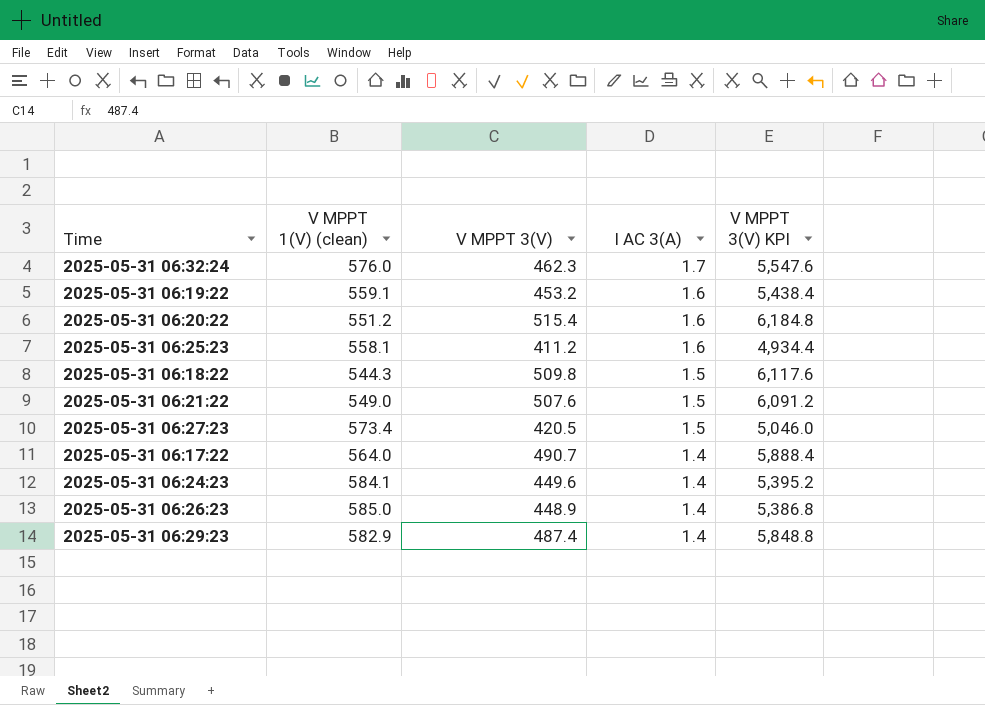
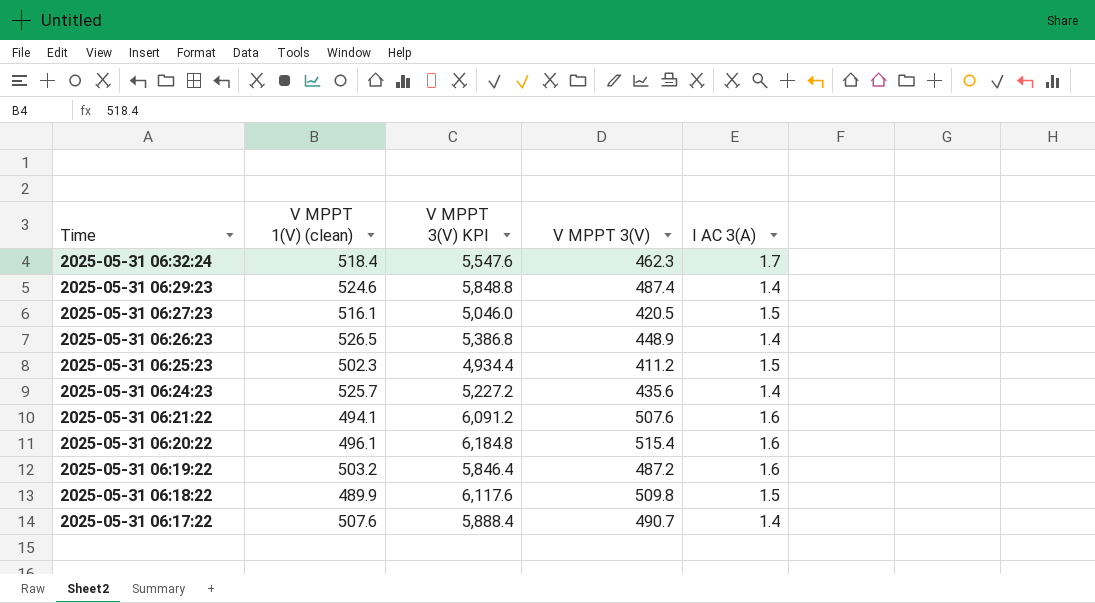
row order: I AC 3(A) descending -> Time descending
column V MPPT 3(V) KPI | position: 5 -> 3
2025-05-31 06:32:24 | V MPPT 1(V) (clean): 576.0 -> 518.4
2025-05-31 06:29:23 | V MPPT 1(V) (clean): 582.9 -> 524.6
2025-05-31 06:27:23 | V MPPT 1(V) (clean): 573.4 -> 516.1
2025-05-31 06:26:23 | V MPPT 1(V) (clean): 585.0 -> 526.5
2025-05-31 06:25:23 | V MPPT 1(V) (clean): 558.1 -> 502.3
2025-05-31 06:25:23 | I AC 3(A): 1.6 -> 1.5
2025-05-31 06:24:23 | V MPPT 1(V) (clean): 584.1 -> 525.7
2025-05-31 06:24:23 | V MPPT 3(V) KPI: 5,395.2 -> 5,227.2
2025-05-31 06:24:23 | V MPPT 3(V): 449.6 -> 435.6
2025-05-31 06:21:22 | V MPPT 1(V) (clean): 549.0 -> 494.1
2025-05-31 06:21:22 | I AC 3(A): 1.5 -> 1.6
2025-05-31 06:20:22 | V MPPT 1(V) (clean): 551.2 -> 496.1
2025-05-31 06:19:22 | V MPPT 1(V) (clean): 559.1 -> 503.2
2025-05-31 06:19:22 | V MPPT 3(V) KPI: 5,438.4 -> 5,846.4
2025-05-31 06:19:22 | V MPPT 3(V): 453.2 -> 487.2
2025-05-31 06:18:22 | V MPPT 1(V) (clean): 544.3 -> 489.9
2025-05-31 06:17:22 | V MPPT 1(V) (clean): 564.0 -> 507.6

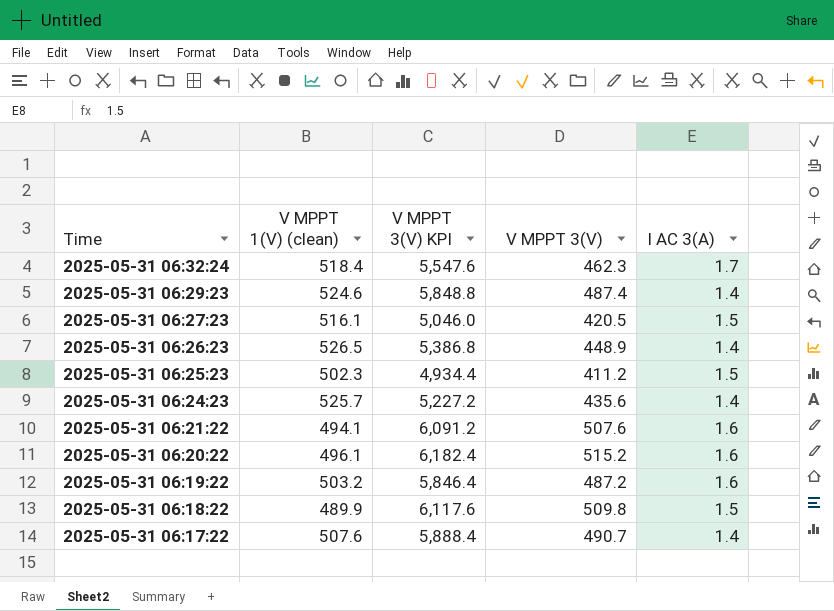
2025-05-31 06:20:22 | V MPPT 3(V) KPI: 6,184.8 -> 6,182.4
2025-05-31 06:20:22 | V MPPT 3(V): 515.4 -> 515.2

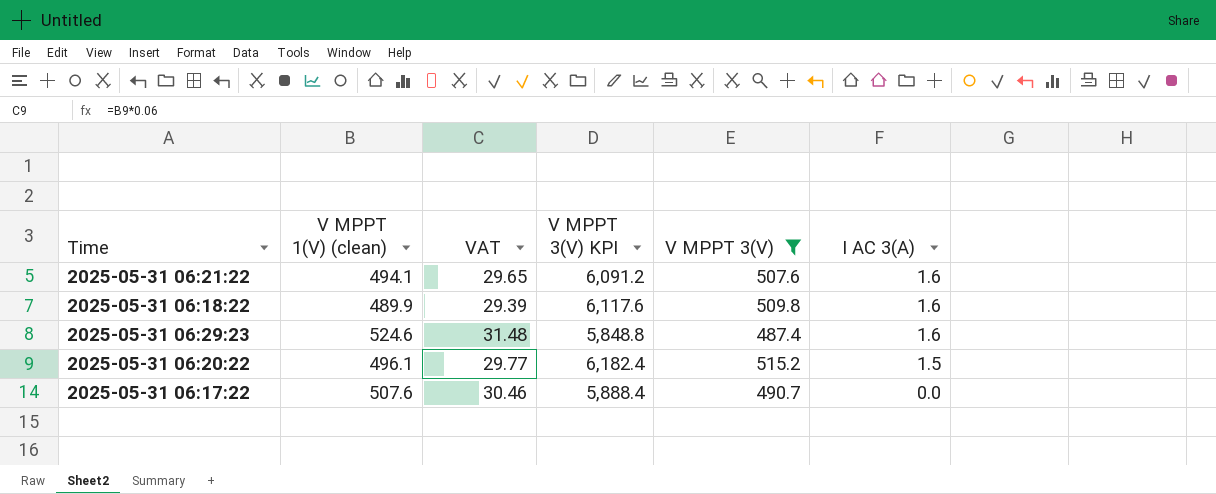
filter: none -> V MPPT 3(V) >= 487.4
row order: Time descending -> I AC 3(A) descending
column VAT | formula: none -> [V MPPT 1(V) (clean)] * 0.06
2025-05-31 06:18:22 | I AC 3(A): 1.5 -> 1.6
2025-05-31 06:29:23 | I AC 3(A): 1.4 -> 1.6
2025-05-31 06:20:22 | I AC 3(A): 1.6 -> 1.5
2025-05-31 06:17:22 | I AC 3(A): 1.4 -> 0.0

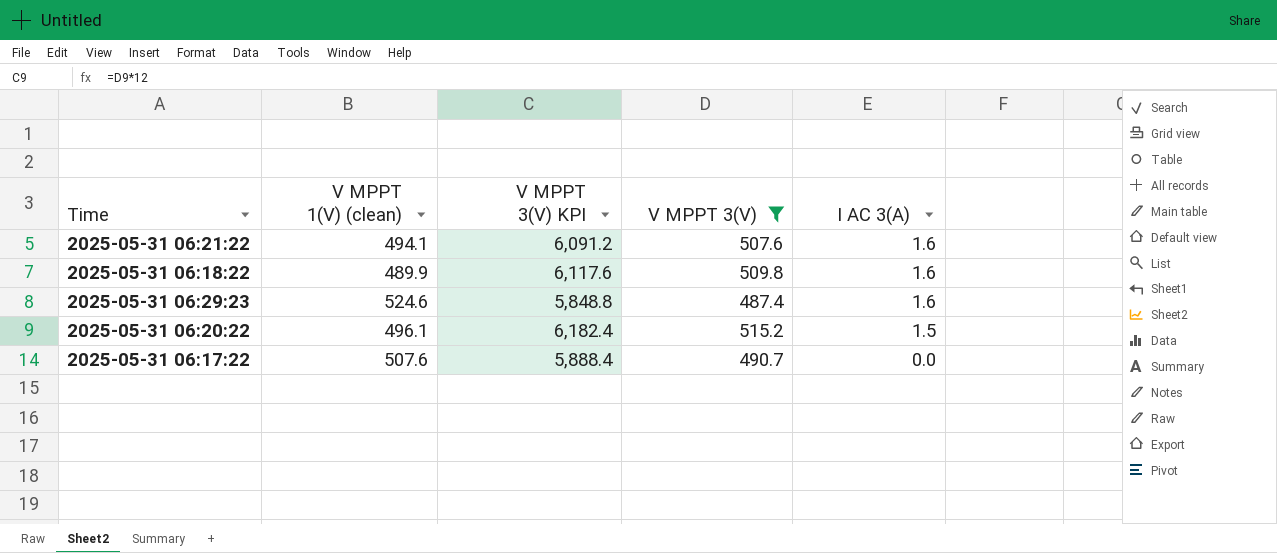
column VAT | formula: [V MPPT 1(V) (clean)] * 0.06 -> none

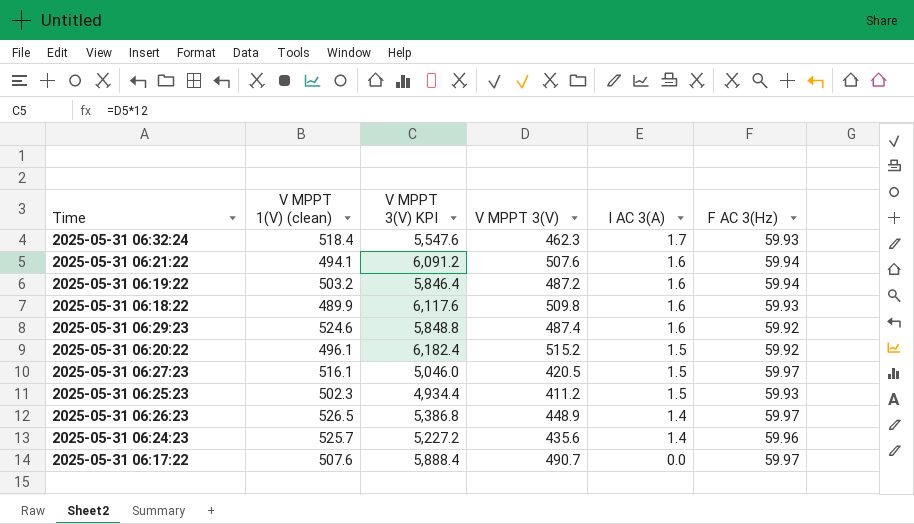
filter: V MPPT 3(V) >= 487.4 -> none
column F AC 3(Hz) | position: none -> 6

